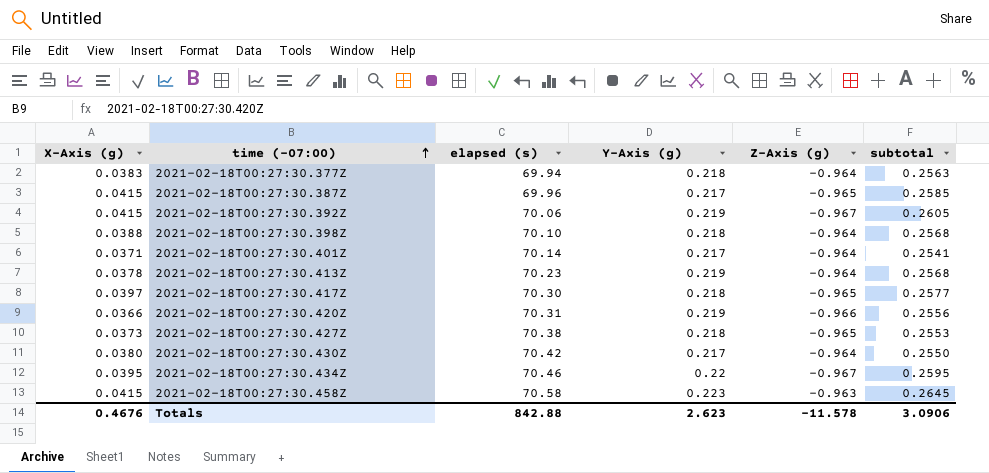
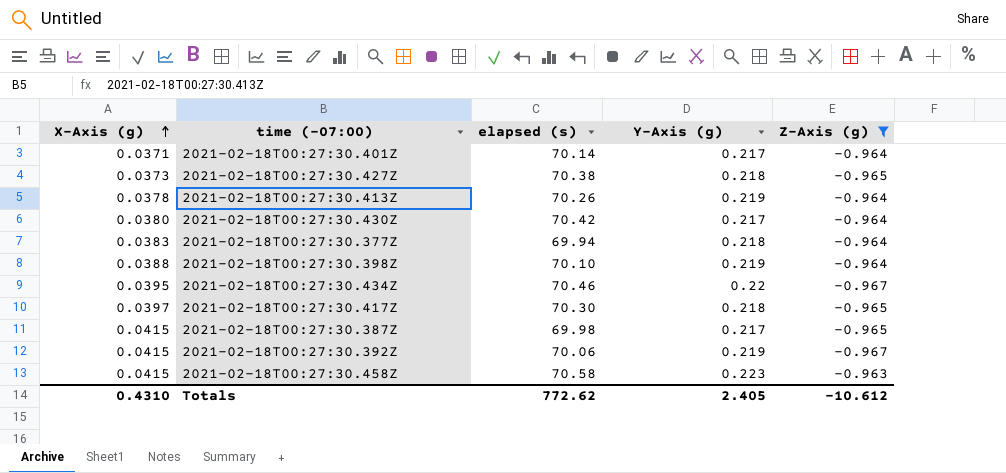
filter: none -> Z-Axis (g) != -0.966
row order: time (-07:00) ascending -> X-Axis (g) ascending
column subtotal | formula: [X-Axis (g)] + [Y-Axis (g)] -> none
2021-02-18T00:27:30.413Z | elapsed (s): 70.23 -> 70.26
2021-02-18T00:27:30.398Z | Y-Axis (g): 0.218 -> 0.219
2021-02-18T00:27:30.387Z | elapsed (s): 69.96 -> 69.98
Totals | X-Axis (g): 0.4676 -> 0.4310
Totals | elapsed (s): 842.88 -> 772.62
Totals | Y-Axis (g): 2.623 -> 2.405
Totals | Z-Axis (g): -11.578 -> -10.612

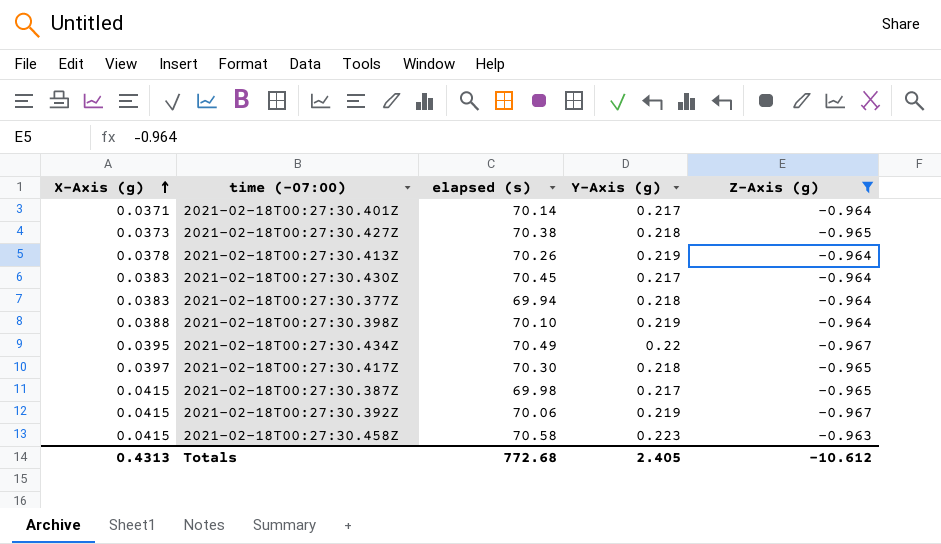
2021-02-18T00:27:30.430Z | X-Axis (g): 0.0380 -> 0.0383
2021-02-18T00:27:30.430Z | elapsed (s): 70.42 -> 70.45
2021-02-18T00:27:30.434Z | elapsed (s): 70.46 -> 70.49
Totals | X-Axis (g): 0.4310 -> 0.4313
Totals | elapsed (s): 772.62 -> 772.68

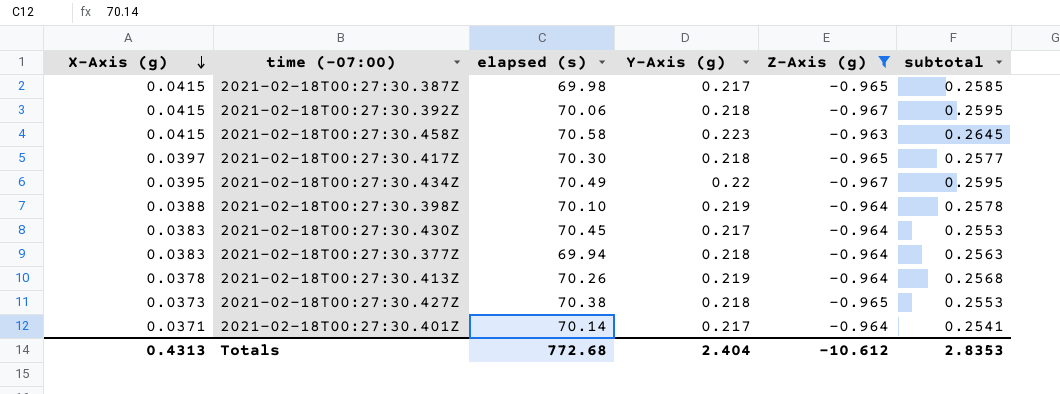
row order: X-Axis (g) ascending -> X-Axis (g) descending
column subtotal | formula: none -> [X-Axis (g)] + [Y-Axis (g)]
2021-02-18T00:27:30.392Z | Y-Axis (g): 0.219 -> 0.218
Totals | Y-Axis (g): 2.405 -> 2.404

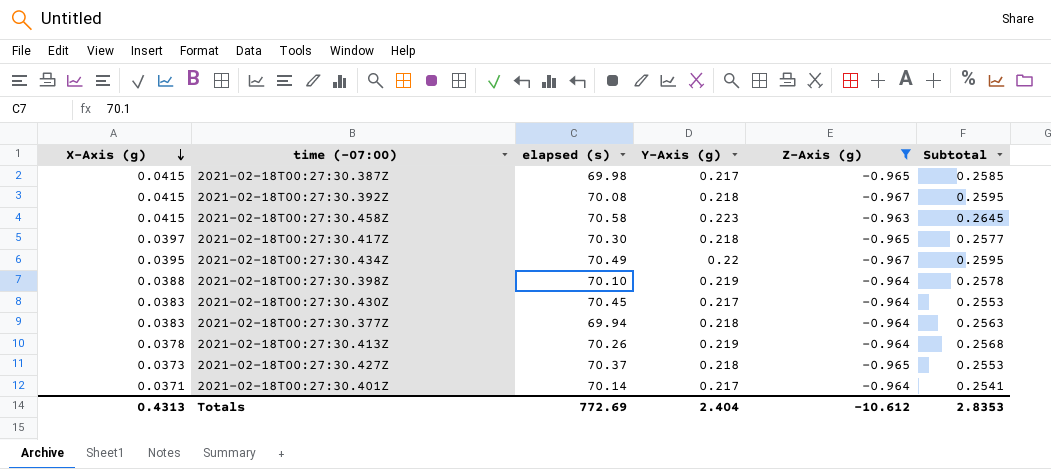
column name: subtotal -> Subtotal
2021-02-18T00:27:30.392Z | elapsed (s): 70.06 -> 70.08
2021-02-18T00:27:30.427Z | elapsed (s): 70.38 -> 70.37
Totals | elapsed (s): 772.68 -> 772.69

